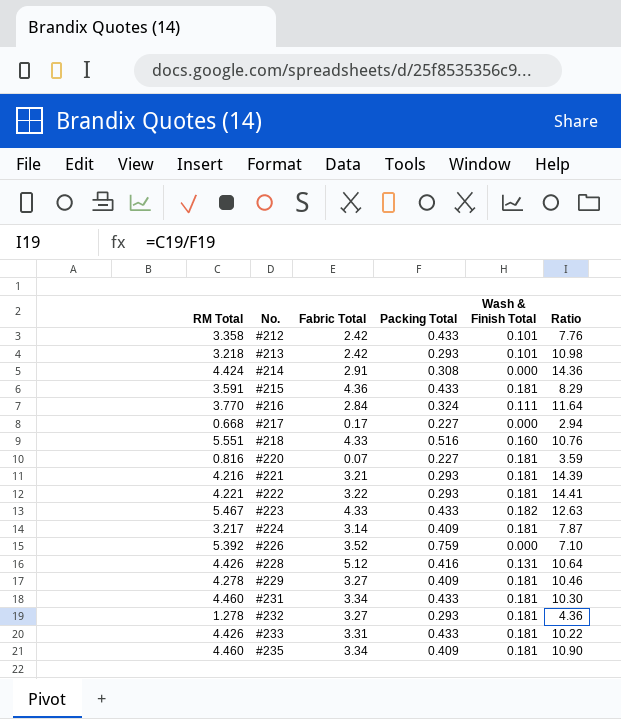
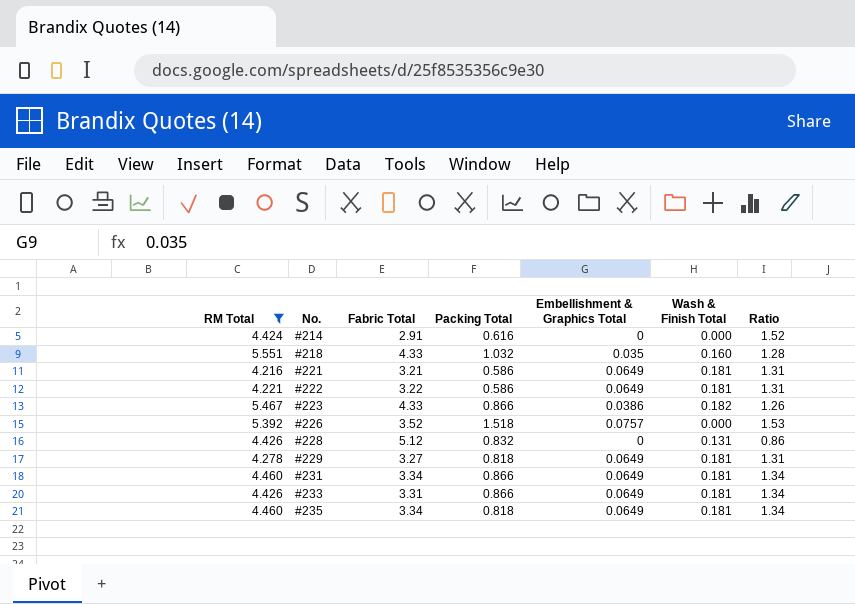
filter: none -> RM Total >= 4.216
column Embellishment & Graphics Total | position: none -> 5
column Ratio | formula: [RM Total] / [Packing Total] -> [RM Total] / [Fabric Total]
#214 | Packing Total: 0.308 -> 0.616
#218 | Packing Total: 0.516 -> 1.032
#221 | Packing Total: 0.293 -> 0.586
#222 | Packing Total: 0.293 -> 0.586
#223 | Packing Total: 0.433 -> 0.866
#226 | Packing Total: 0.759 -> 1.518
#228 | Packing Total: 0.416 -> 0.832
#229 | Packing Total: 0.409 -> 0.818
#231 | Packing Total: 0.433 -> 0.866
#233 | Packing Total: 0.433 -> 0.866
#235 | Packing Total: 0.409 -> 0.818

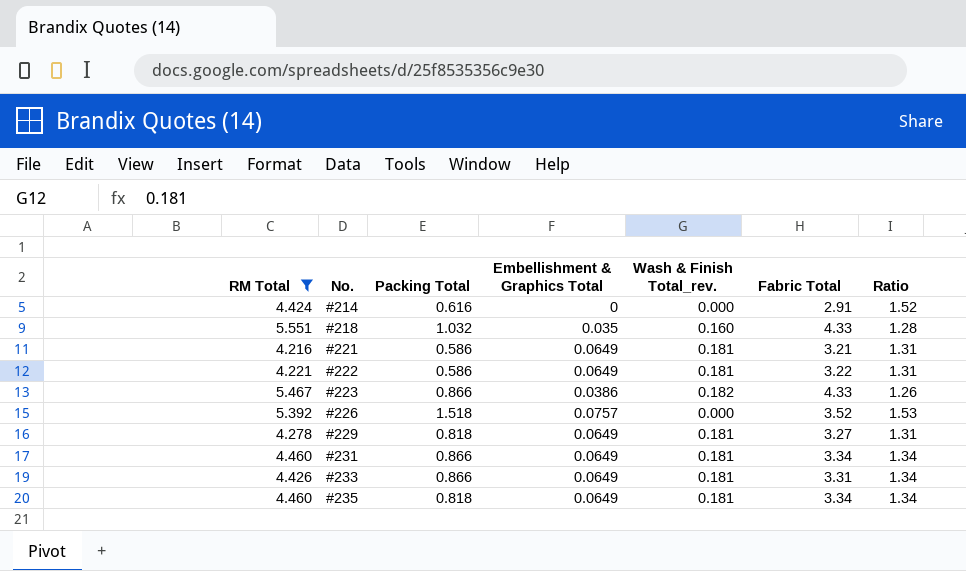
column name: Wash & Finish Total -> Wash & Finish Total_rev.
column Fabric Total | position: 3 -> 6
row #228: 4.426 | 5.12 | 0.832 | 0 | 0.131 | 0.86 -> none

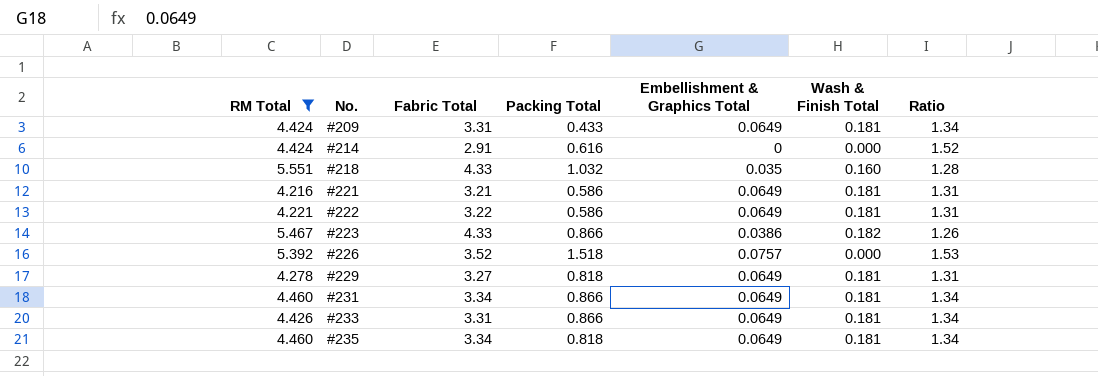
column Fabric Total | position: 6 -> 3
column name: Wash & Finish Total_rev. -> Wash & Finish Total
row #209: none -> 4.424 | 3.31 | 0.433 | 0.0649 | 0.181 | 1.34

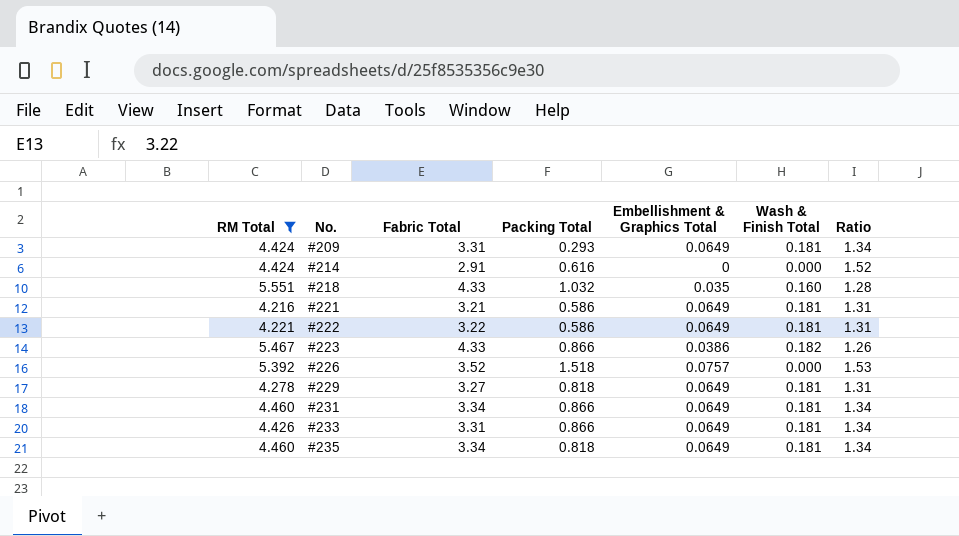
#209 | Packing Total: 0.433 -> 0.293

